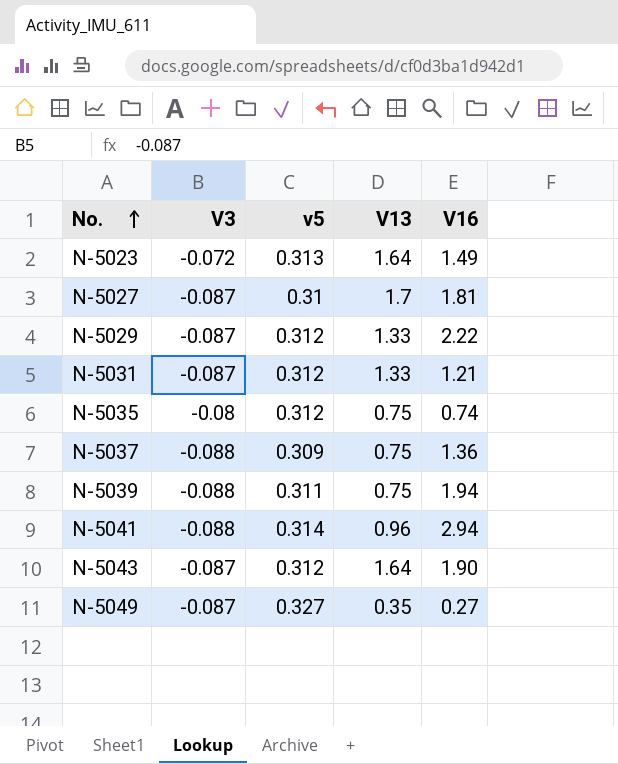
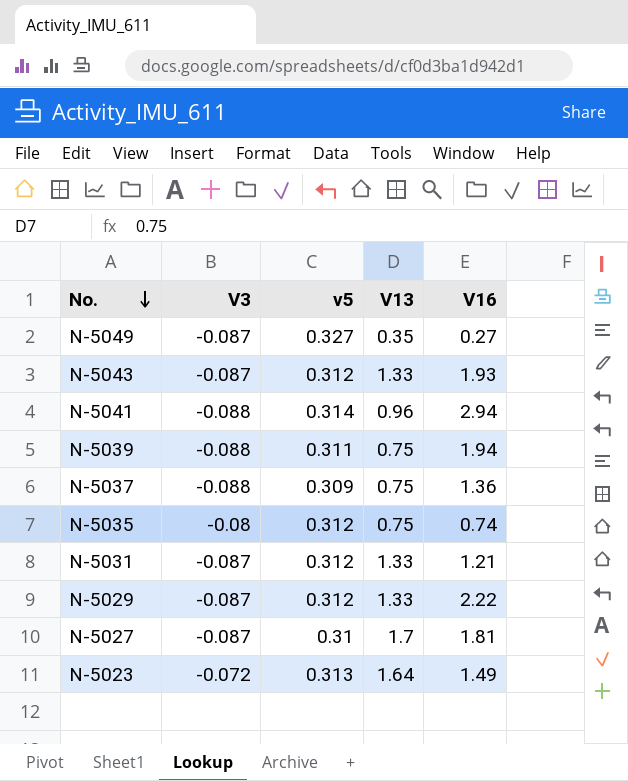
row order: No. ascending -> No. descending
N-5043 | V13: 1.64 -> 1.33
N-5043 | V16: 1.90 -> 1.93

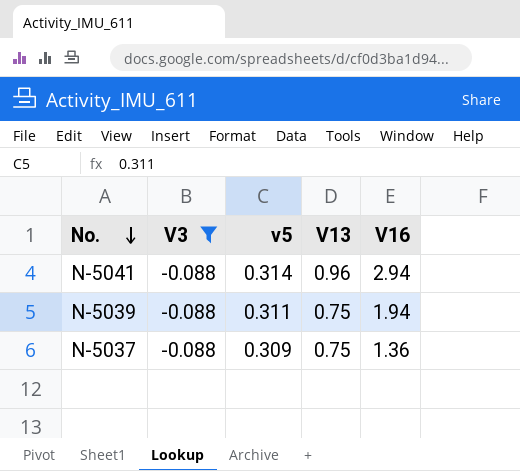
filter: none -> V3 = -0.088

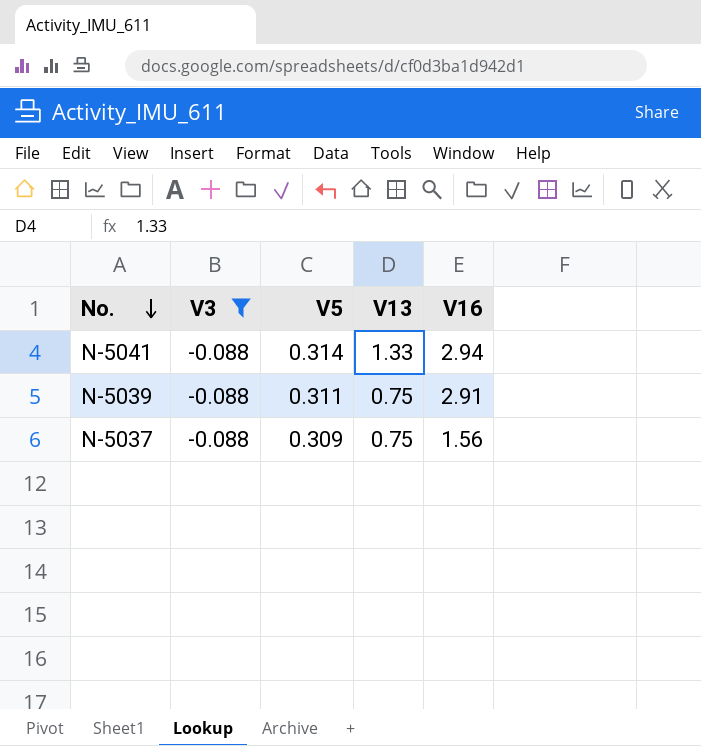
column name: v5 -> V5
N-5041 | V13: 0.96 -> 1.33
N-5039 | V16: 1.94 -> 2.91
N-5037 | V16: 1.36 -> 1.56

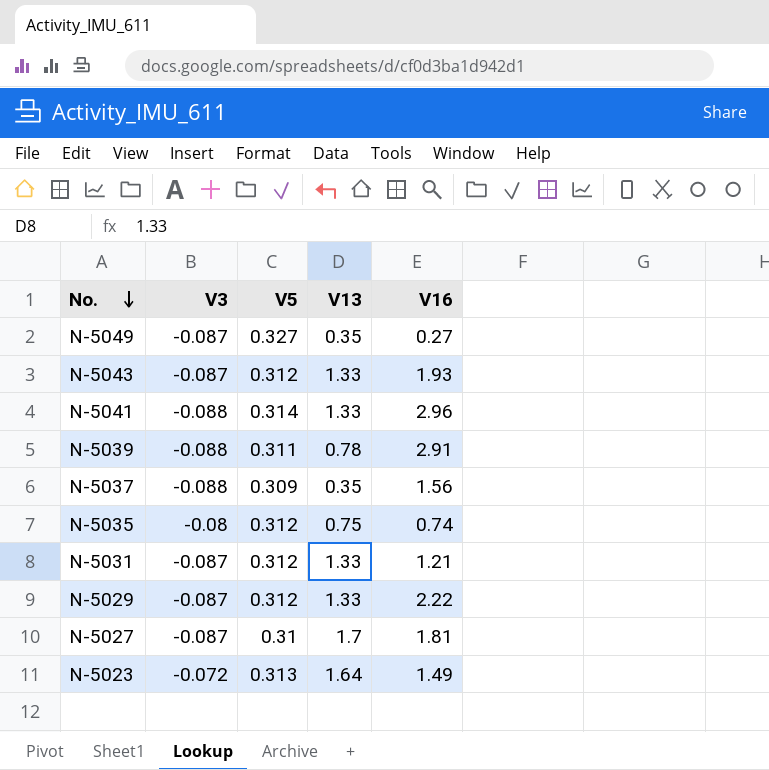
filter: V3 = -0.088 -> none
N-5041 | V16: 2.94 -> 2.96
N-5039 | V13: 0.75 -> 0.78
N-5037 | V13: 0.75 -> 0.35

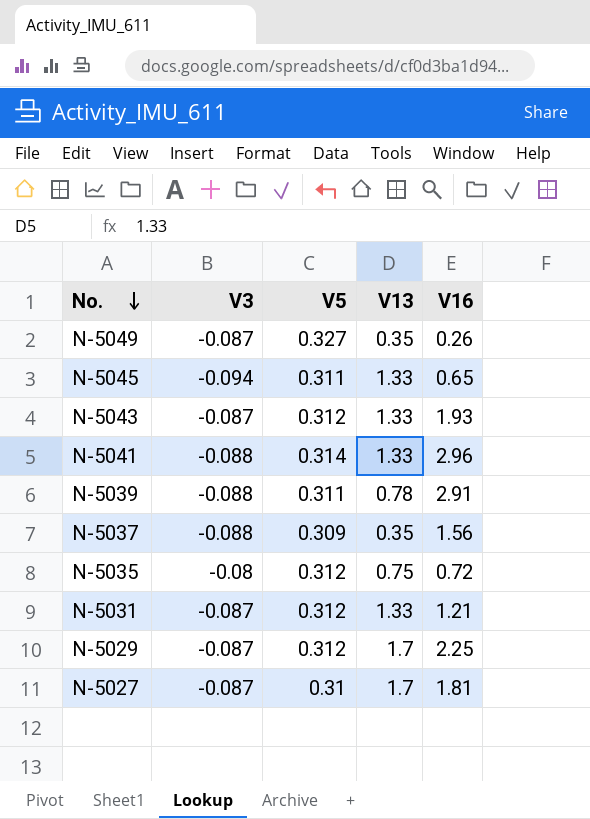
row N-5023: -0.072 | 0.313 | 1.64 | 1.49 -> none
N-5049 | V16: 0.27 -> 0.26
row N-5045: none -> -0.094 | 0.311 | 1.33 | 0.65
N-5035 | V16: 0.74 -> 0.72
N-5029 | V13: 1.33 -> 1.7
N-5029 | V16: 2.22 -> 2.25

